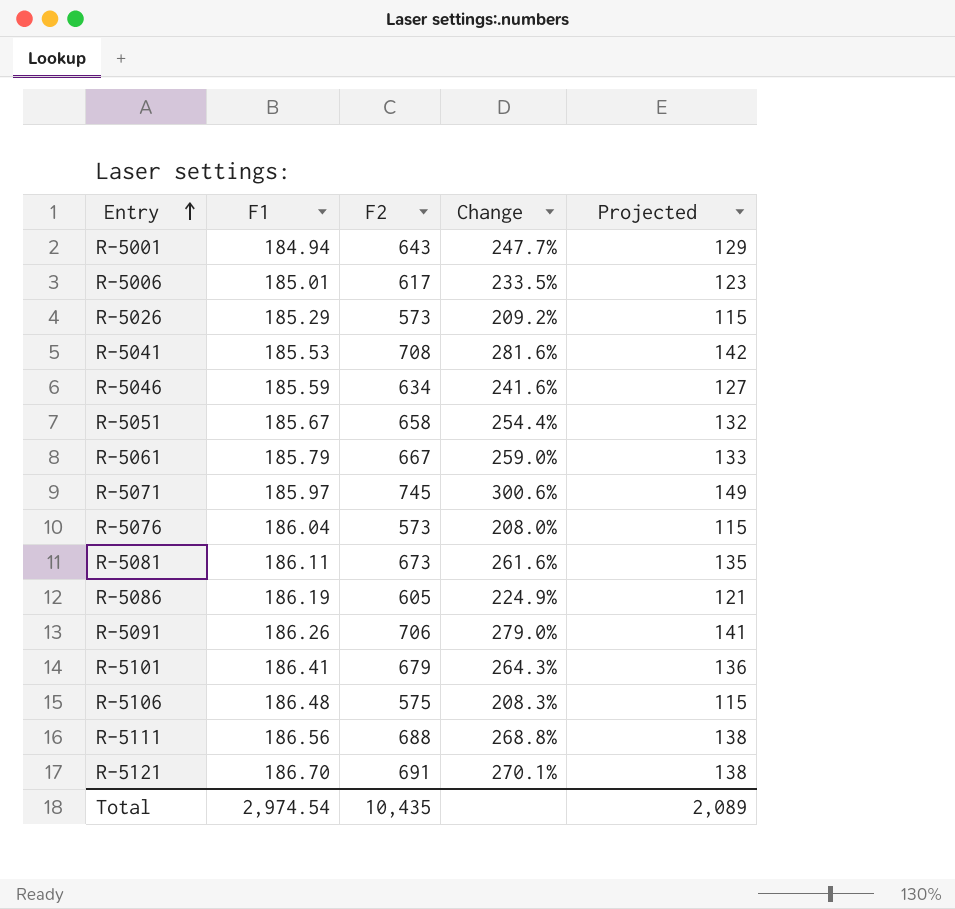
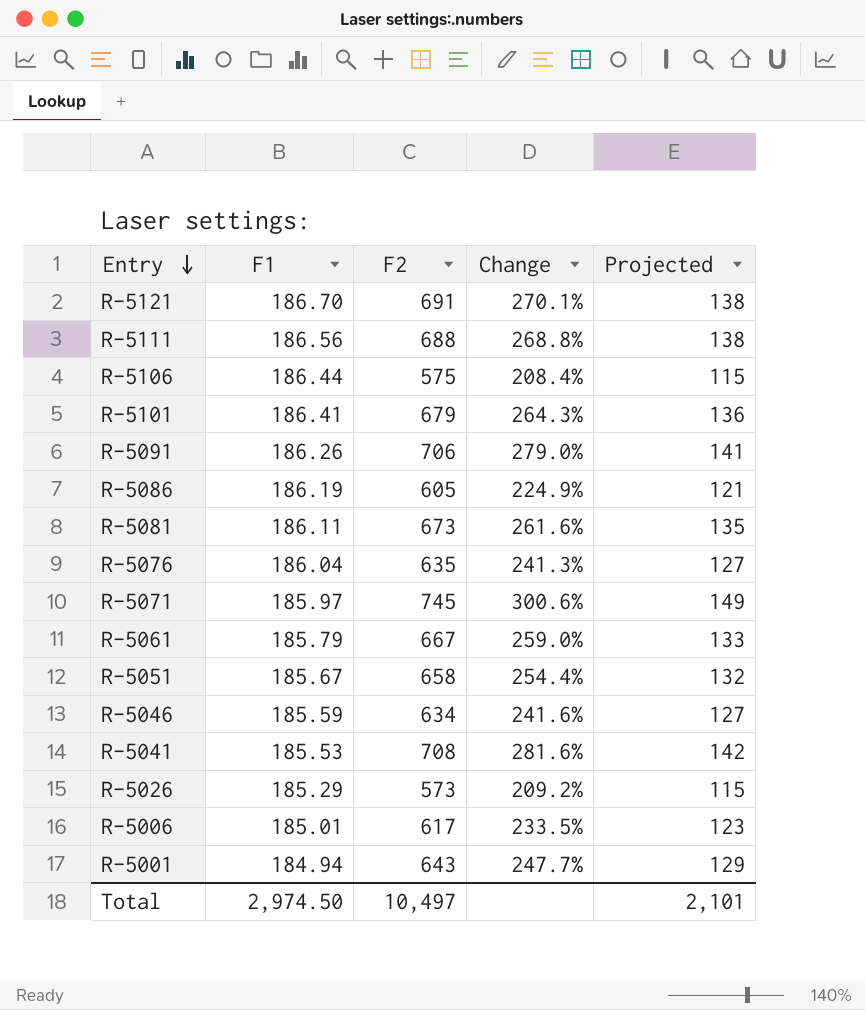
row order: Entry ascending -> Entry descending
R-5106 | F1: 186.48 -> 186.44
R-5106 | Change: 208.3% -> 208.4%
R-5076 | F2: 573 -> 635
R-5076 | Change: 208.0% -> 241.3%
R-5076 | Projected: 115 -> 127
Total | F1: 2,974.54 -> 2,974.50
Total | F2: 10,435 -> 10,497
Total | Projected: 2,089 -> 2,101

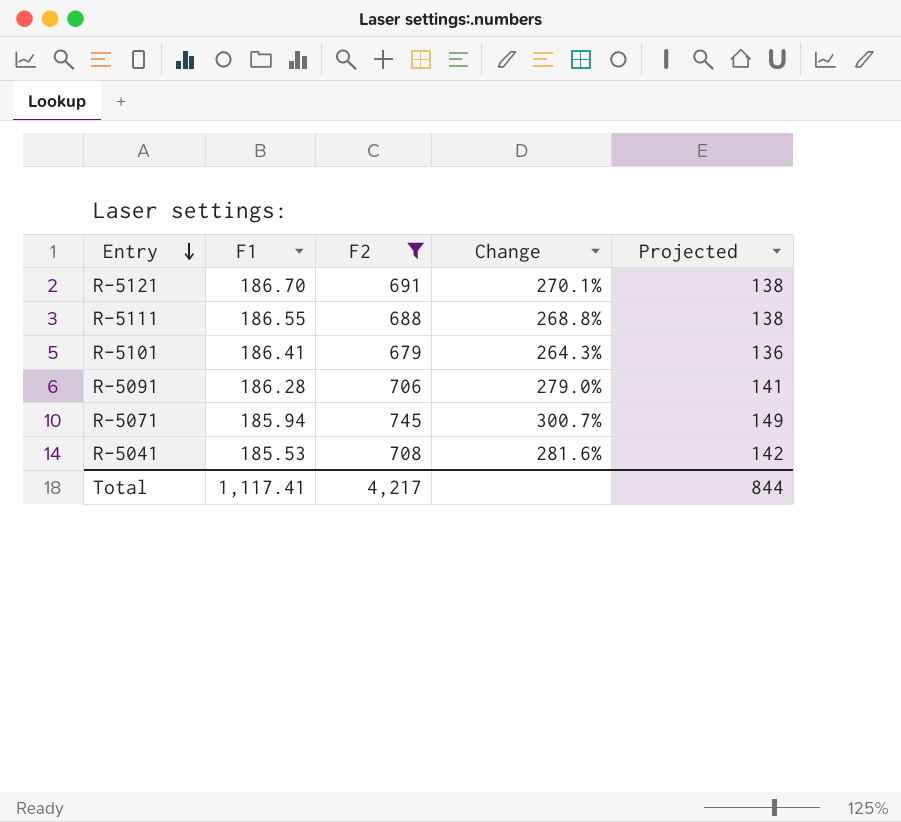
filter: none -> F2 >= 679
R-5111 | F1: 186.56 -> 186.55
R-5091 | F1: 186.26 -> 186.28
R-5071 | F1: 185.97 -> 185.94
R-5071 | Change: 300.6% -> 300.7%
Total | F1: 2,974.50 -> 1,117.41
Total | F2: 10,497 -> 4,217
Total | Projected: 2,101 -> 844

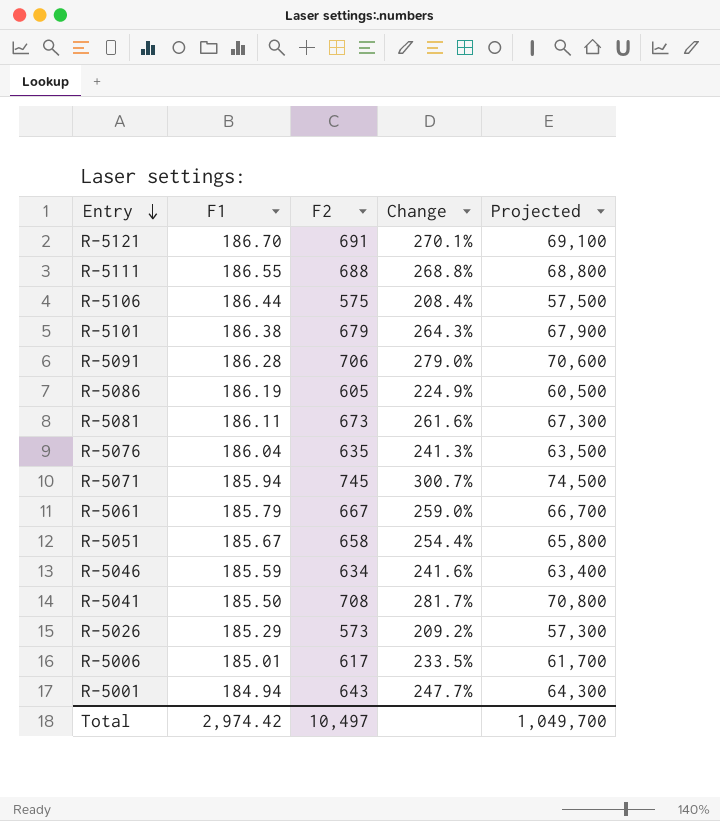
filter: F2 >= 679 -> none
column Projected | formula: [F2] * 0.2 -> [F2] * 100
R-5101 | F1: 186.41 -> 186.38
R-5041 | F1: 185.53 -> 185.50
R-5041 | Change: 281.6% -> 281.7%
Total | F1: 1,117.41 -> 2,974.42
Total | F2: 4,217 -> 10,497
Total | Projected: 844 -> 1,049,700

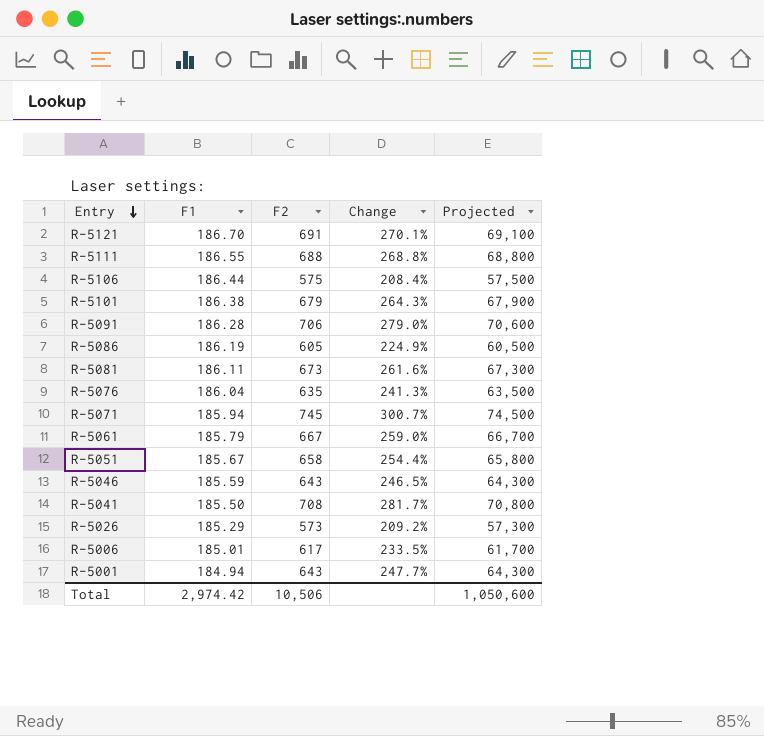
R-5046 | F2: 634 -> 643
R-5046 | Change: 241.6% -> 246.5%
R-5046 | Projected: 63,400 -> 64,300
Total | F2: 10,497 -> 10,506
Total | Projected: 1,049,700 -> 1,050,600

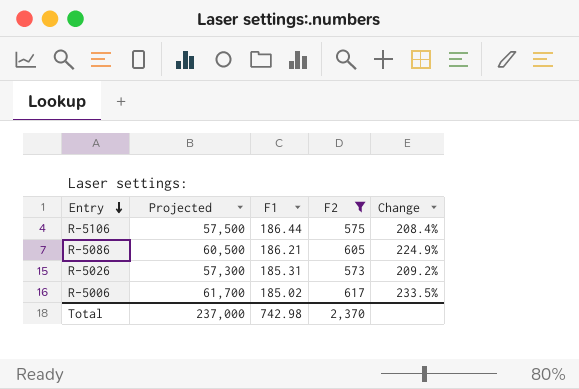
filter: none -> F2 <= 617
column Projected | position: 5 -> 2
R-5086 | F1: 186.19 -> 186.21
R-5026 | F1: 185.29 -> 185.31
R-5006 | F1: 185.01 -> 185.02
Total | Projected: 1,050,600 -> 237,000
Total | F1: 2,974.42 -> 742.98
Total | F2: 10,506 -> 2,370

